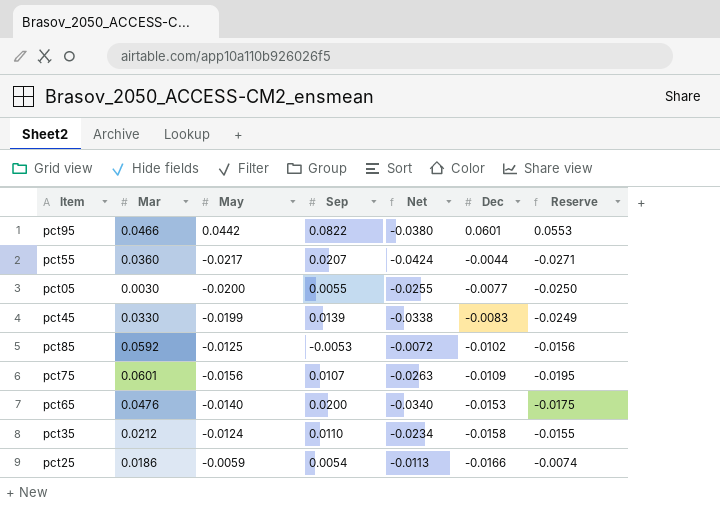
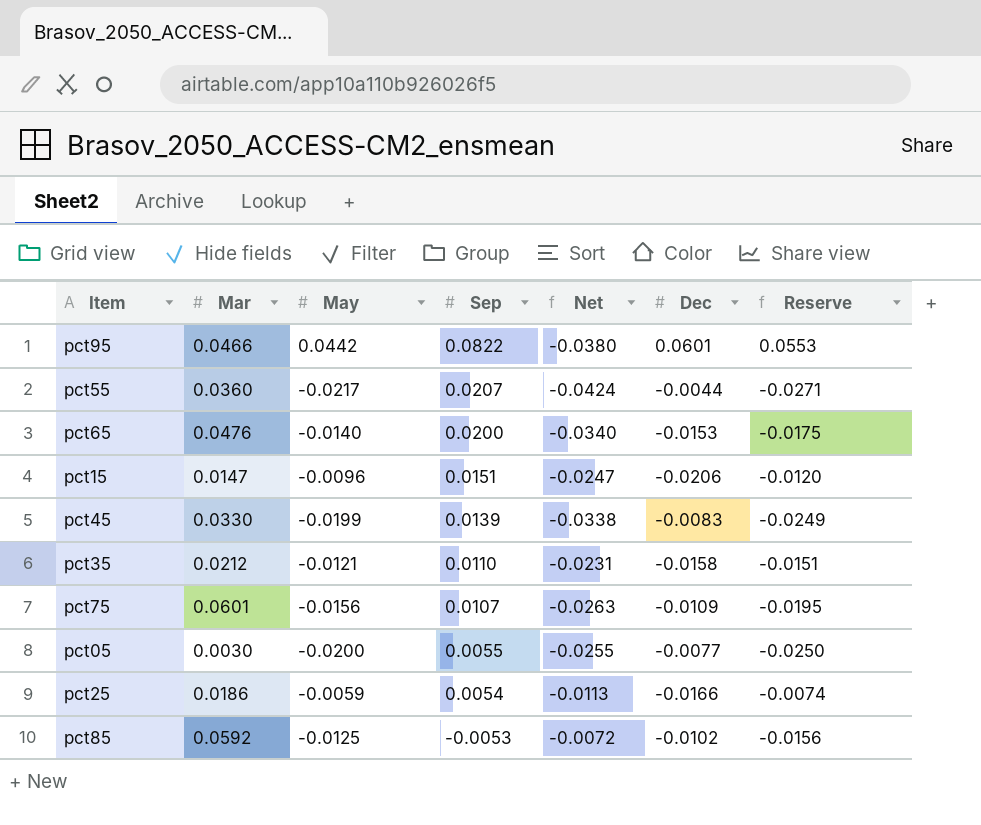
row order: Dec descending -> Sep descending
row pct15: none -> 0.0147 | -0.0096 | 0.0151 | -0.0247 | -0.0206 | -0.0120
pct35 | May: -0.0124 -> -0.0121
pct35 | Net: -0.0234 -> -0.0231
pct35 | Reserve: -0.0155 -> -0.0151

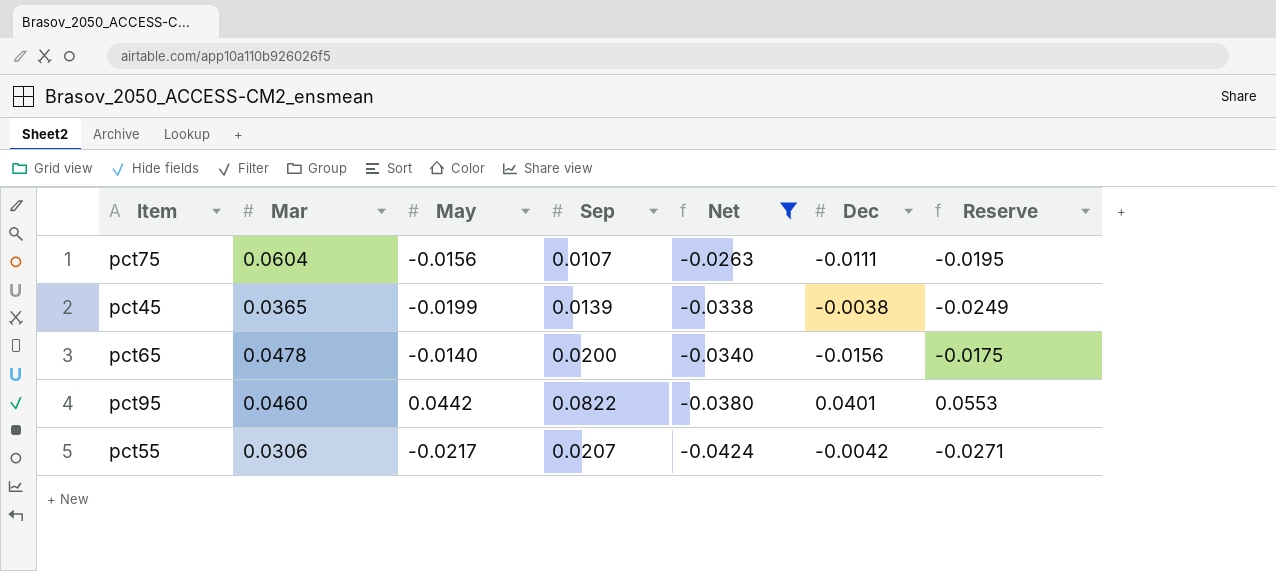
filter: none -> Net <= -0.0263
row order: Sep descending -> Net descending
pct75 | Mar: 0.0601 -> 0.0604
pct75 | Dec: -0.0109 -> -0.0111
pct45 | Mar: 0.0330 -> 0.0365
pct45 | Dec: -0.0083 -> -0.0038
pct65 | Mar: 0.0476 -> 0.0478
pct65 | Dec: -0.0153 -> -0.0156
pct95 | Mar: 0.0466 -> 0.0460
pct95 | Dec: 0.0601 -> 0.0401
pct55 | Mar: 0.0360 -> 0.0306
pct55 | Dec: -0.0044 -> -0.0042

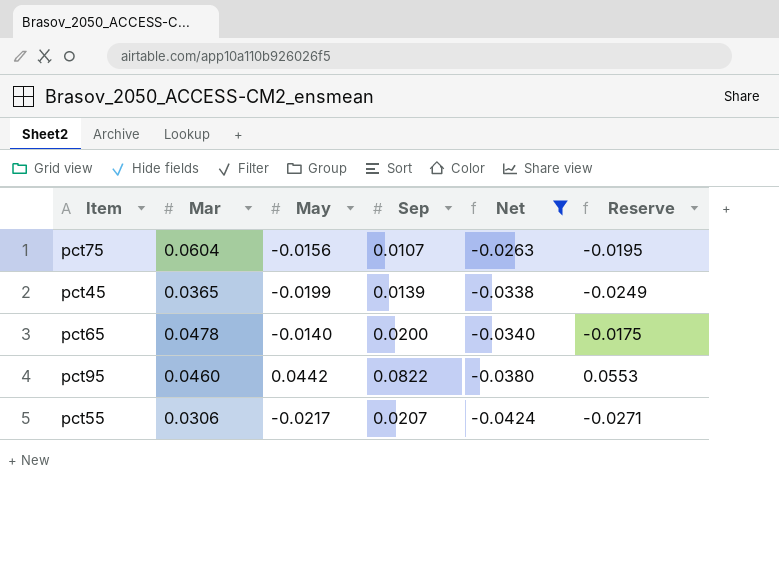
column Dec | position: 6 -> none

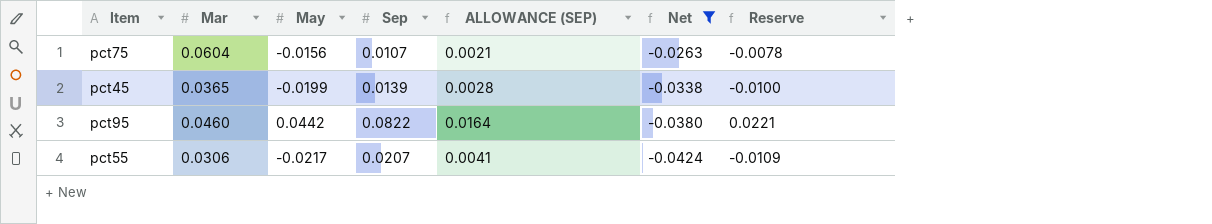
column ALLOWANCE (SEP) | formula: none -> [Sep] * 0.2
column Reserve | formula: [May] * 1.25 -> [May] * 0.5
row pct65: 0.0478 | -0.0140 | 0.0200 | -0.0340 | -0.0175 -> none

